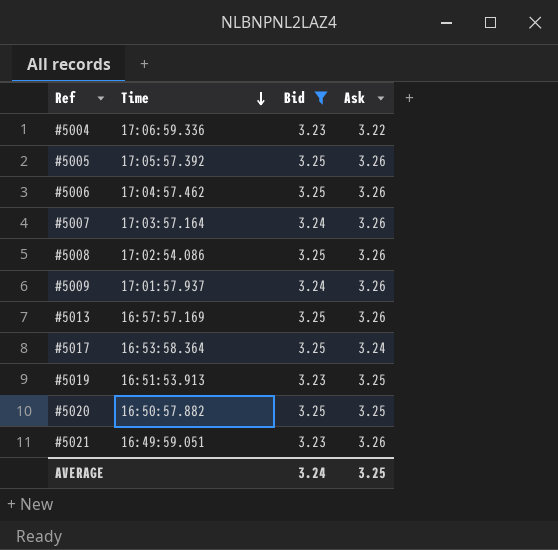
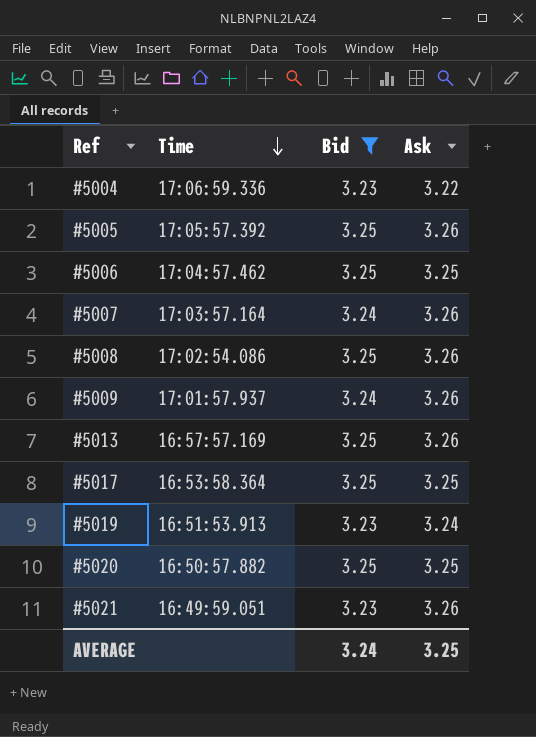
#5006 | Ask: 3.26 -> 3.25
#5017 | Ask: 3.24 -> 3.25
#5019 | Ask: 3.25 -> 3.24

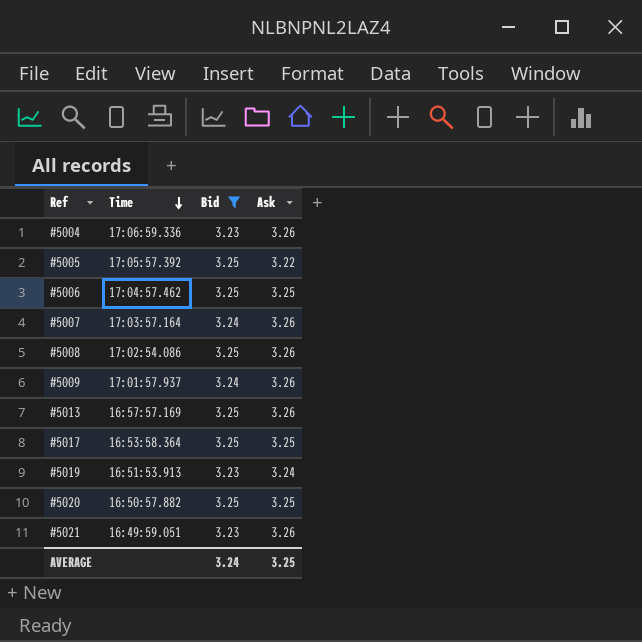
#5004 | Ask: 3.22 -> 3.26
#5005 | Ask: 3.26 -> 3.22

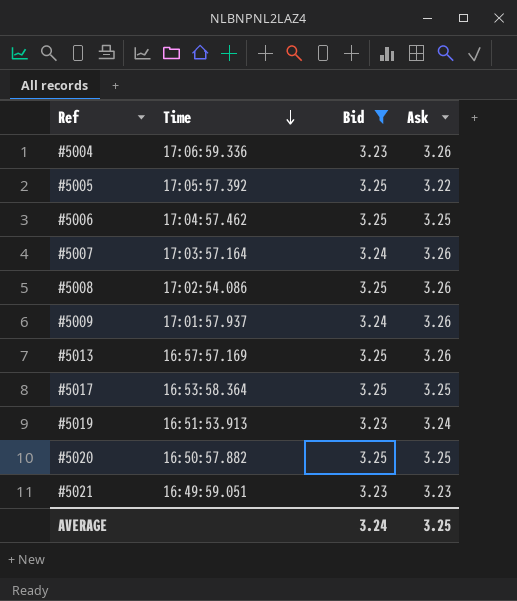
#5021 | Ask: 3.26 -> 3.23

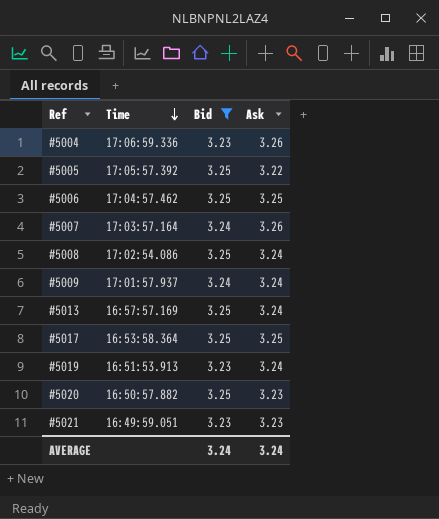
#5008 | Ask: 3.26 -> 3.24
#5009 | Ask: 3.26 -> 3.24
#5013 | Ask: 3.26 -> 3.24
#5020 | Ask: 3.25 -> 3.23
AVERAGE | Ask: 3.25 -> 3.24

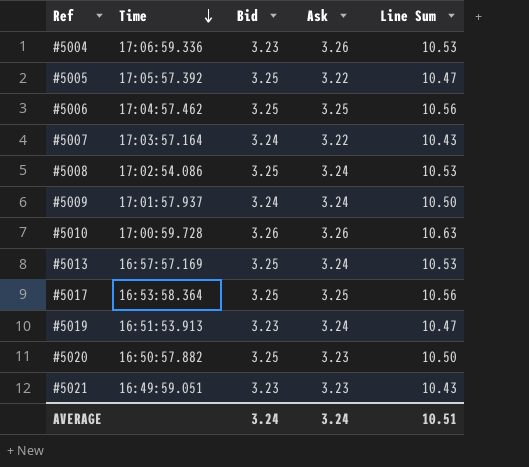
filter: Bid != 3.26 -> none
column Line Sum | formula: none -> [Bid] * [Ask]
#5007 | Ask: 3.26 -> 3.22

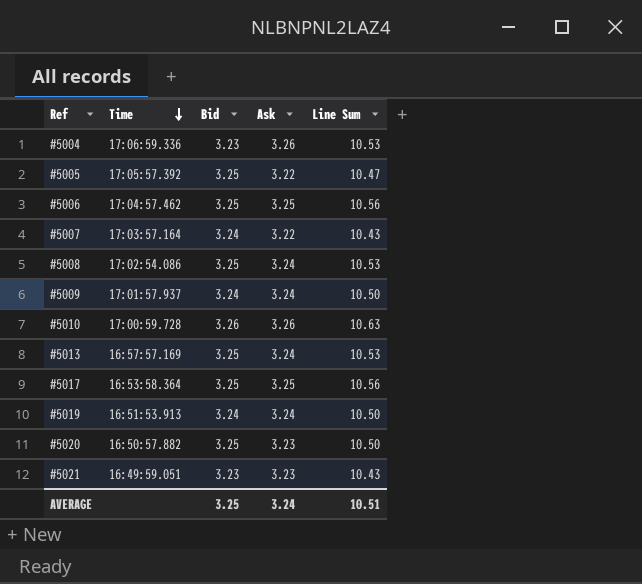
#5019 | Bid: 3.23 -> 3.24
#5019 | Line Sum: 10.47 -> 10.50
AVERAGE | Bid: 3.24 -> 3.25

